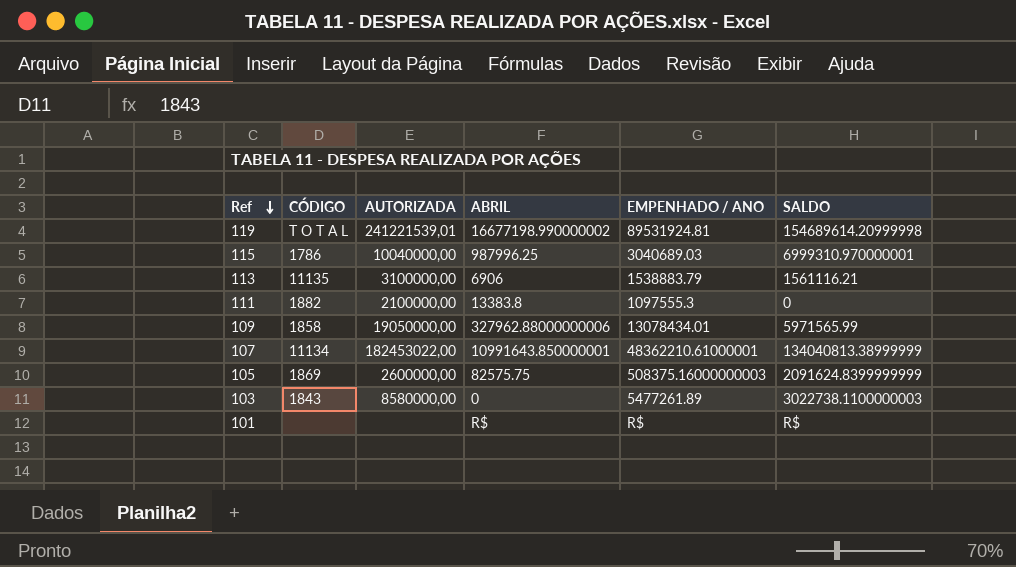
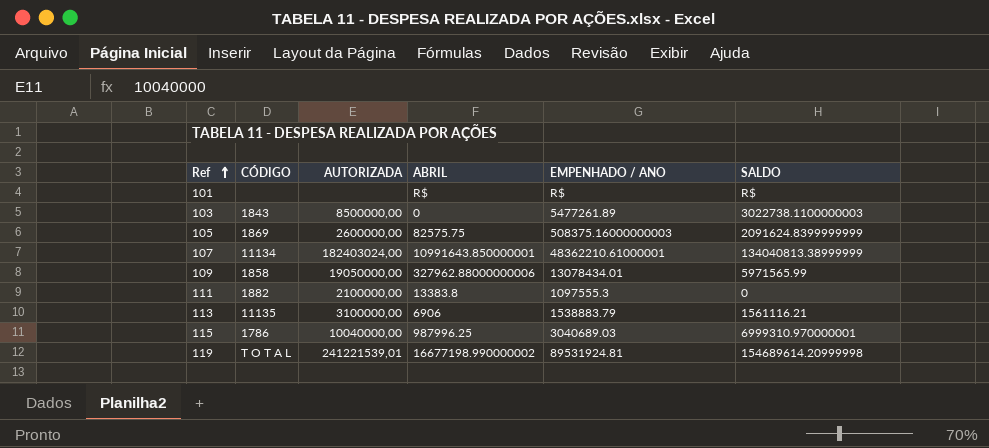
row order: Ref descending -> Ref ascending
103 | AUTORIZADA: 8580000,00 -> 8500000,00
107 | AUTORIZADA: 182453022,00 -> 182403024,00

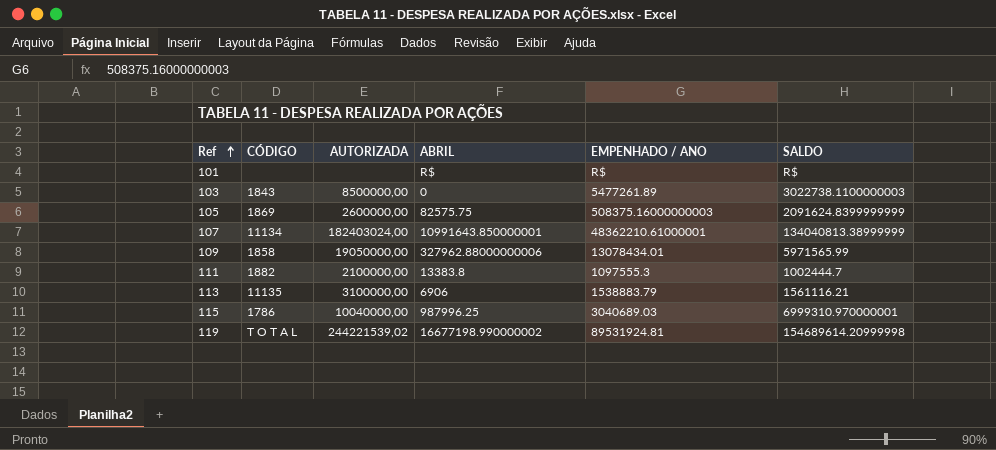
111 | SALDO: 0 -> 1002444.7
119 | AUTORIZADA: 241221539,01 -> 244221539,02

